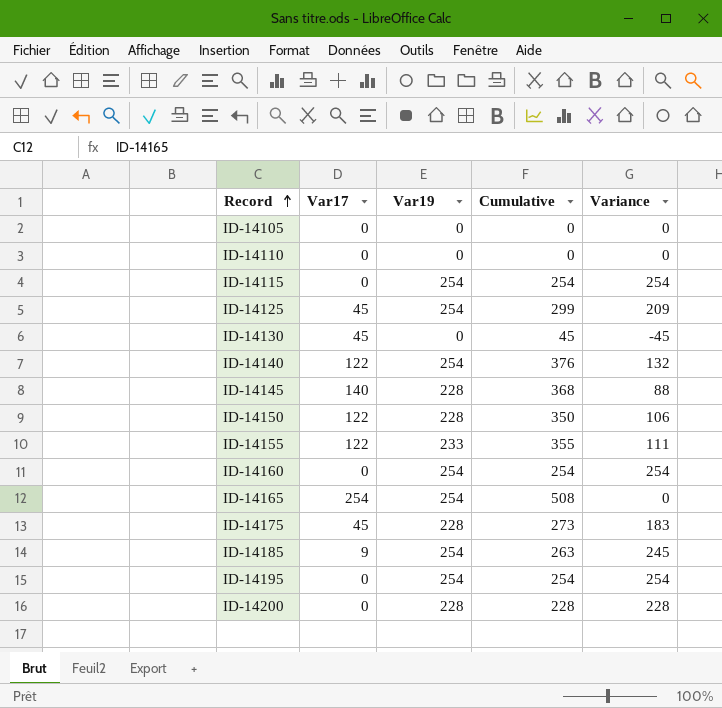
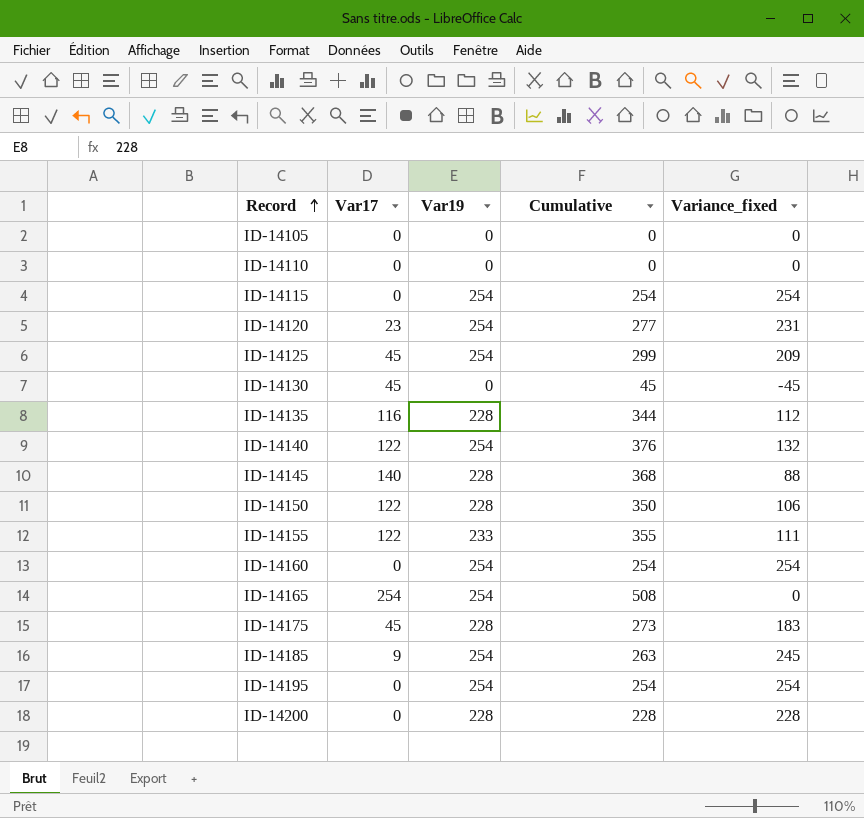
column name: Variance -> Variance_fixed
row ID-14120: none -> 23 | 254 | 277 | 231
row ID-14135: none -> 116 | 228 | 344 | 112

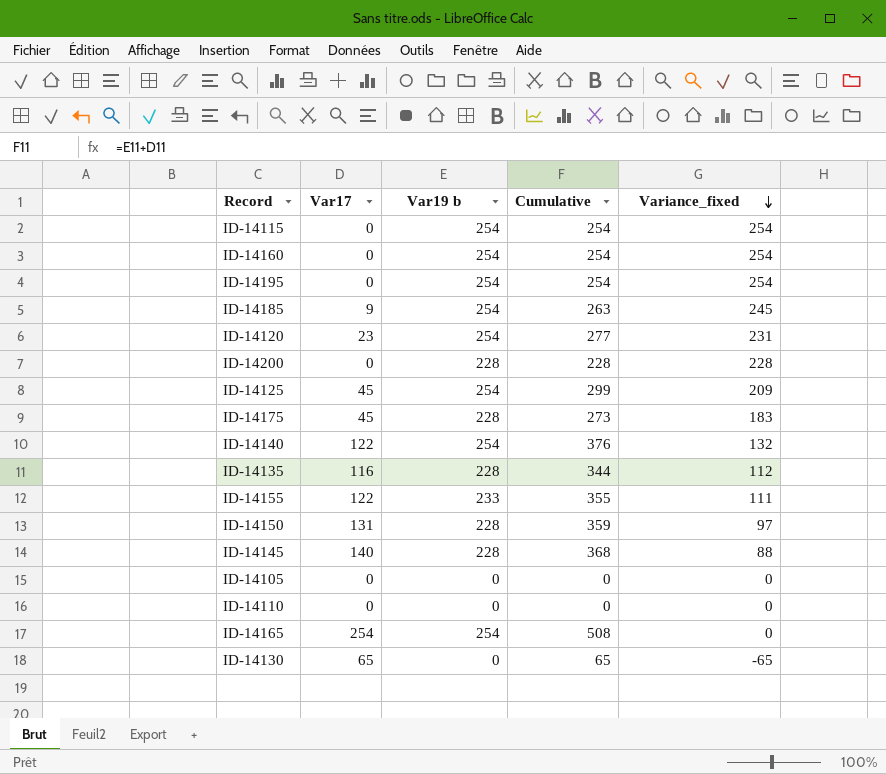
row order: Record ascending -> Variance_fixed descending
column name: Var19 -> Var19 b
ID-14150 | Var17: 122 -> 131
ID-14150 | Cumulative: 350 -> 359
ID-14150 | Variance_fixed: 106 -> 97
ID-14130 | Var17: 45 -> 65
ID-14130 | Cumulative: 45 -> 65
ID-14130 | Variance_fixed: -45 -> -65

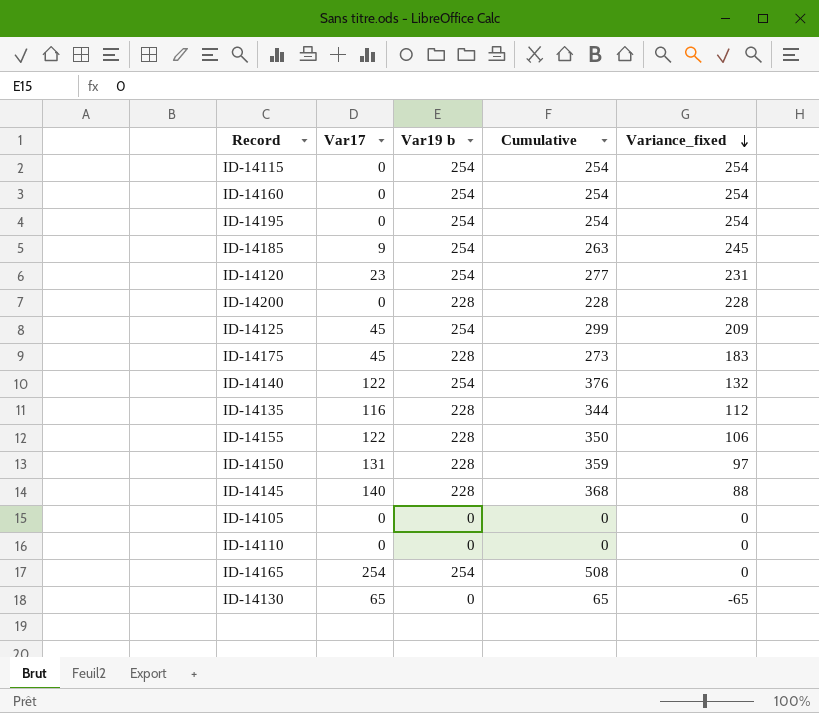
ID-14155 | Var19 b: 233 -> 228
ID-14155 | Cumulative: 355 -> 350
ID-14155 | Variance_fixed: 111 -> 106

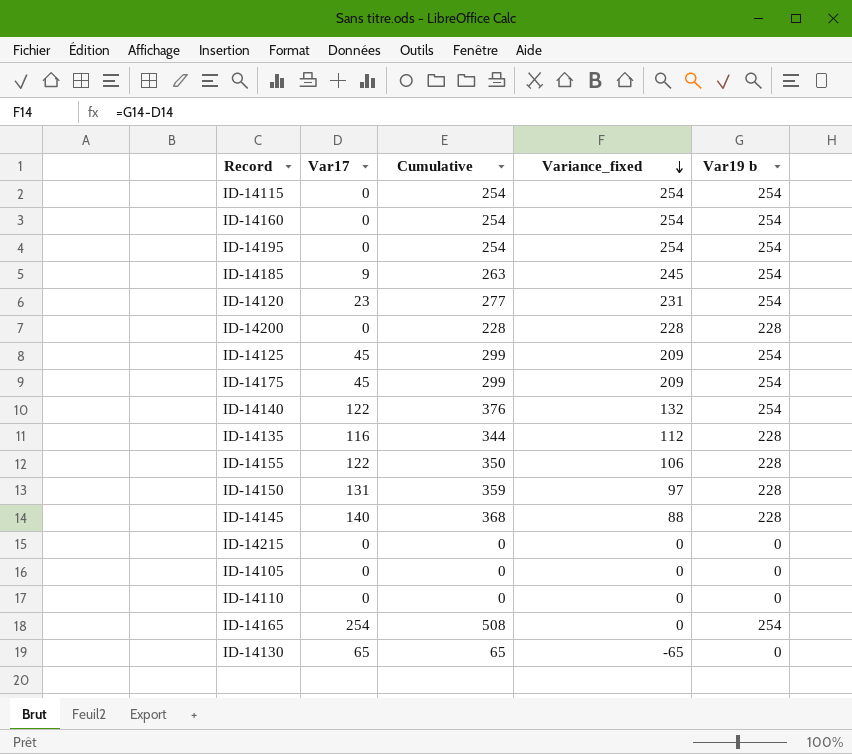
column Var19 b | position: 3 -> 5
ID-14175 | Cumulative: 273 -> 299
ID-14175 | Variance_fixed: 183 -> 209
ID-14175 | Var19 b: 228 -> 254
row ID-14215: none -> 0 | 0 | 0 | 0

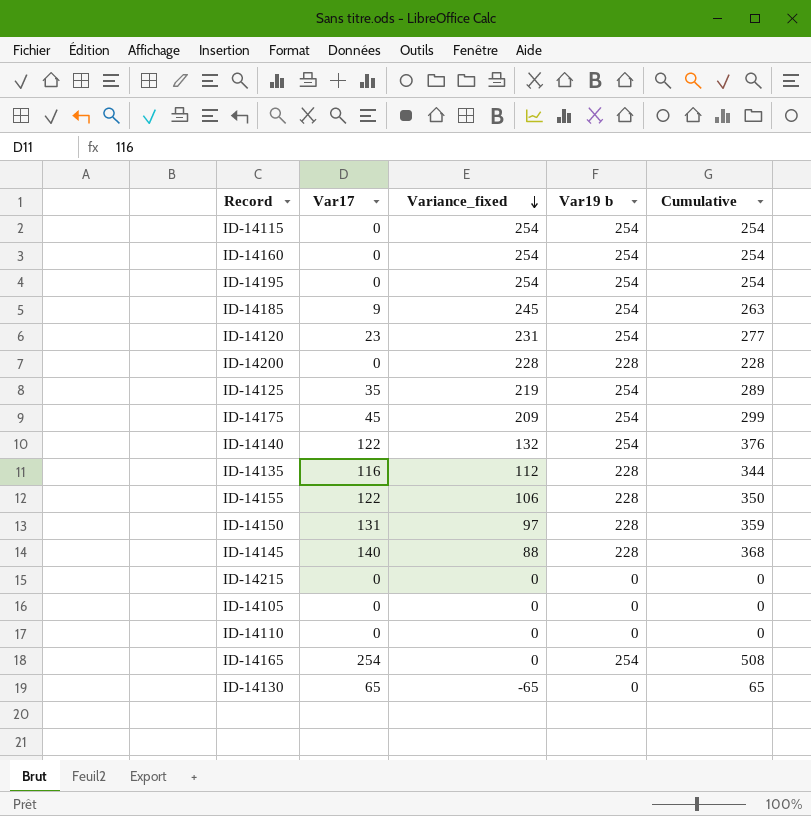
column Cumulative | position: 3 -> 5
ID-14125 | Var17: 45 -> 35
ID-14125 | Variance_fixed: 209 -> 219
ID-14125 | Cumulative: 299 -> 289

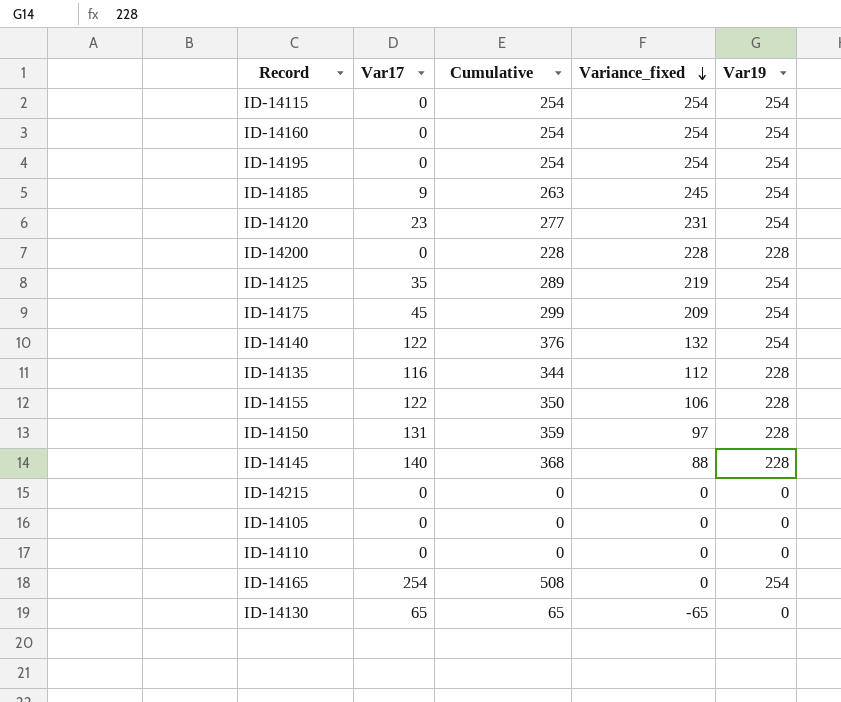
column Cumulative | position: 5 -> 3
column name: Var19 b -> Var19

